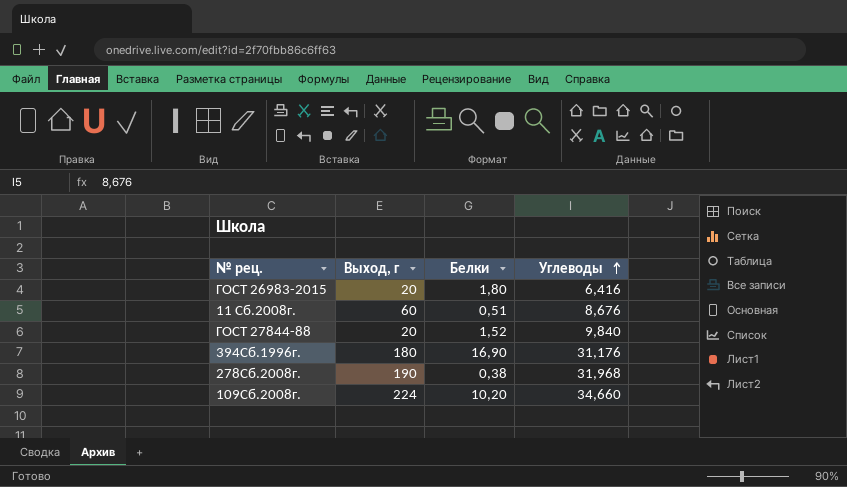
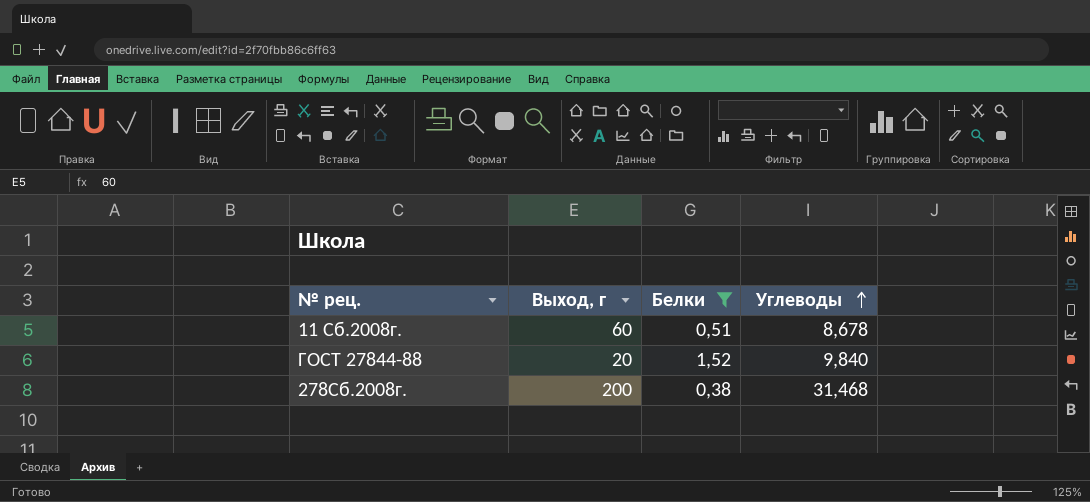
filter: none -> Белки <= 1,52
11 Сб.2008г. | Углеводы: 8,676 -> 8,678
278Сб.2008г. | Выход, г: 190 -> 200
278Сб.2008г. | Углеводы: 31,968 -> 31,468

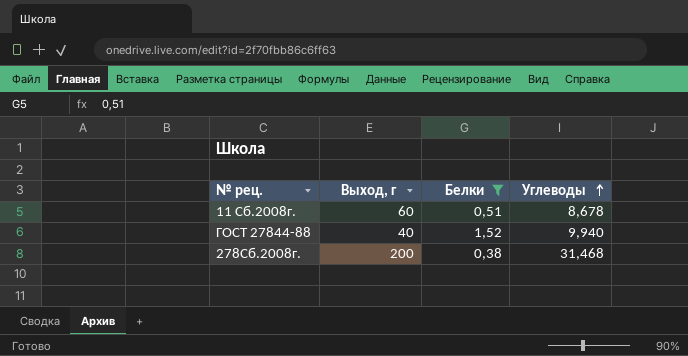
ГОСТ 27844-88 | Выход, г: 20 -> 40
ГОСТ 27844-88 | Углеводы: 9,840 -> 9,940

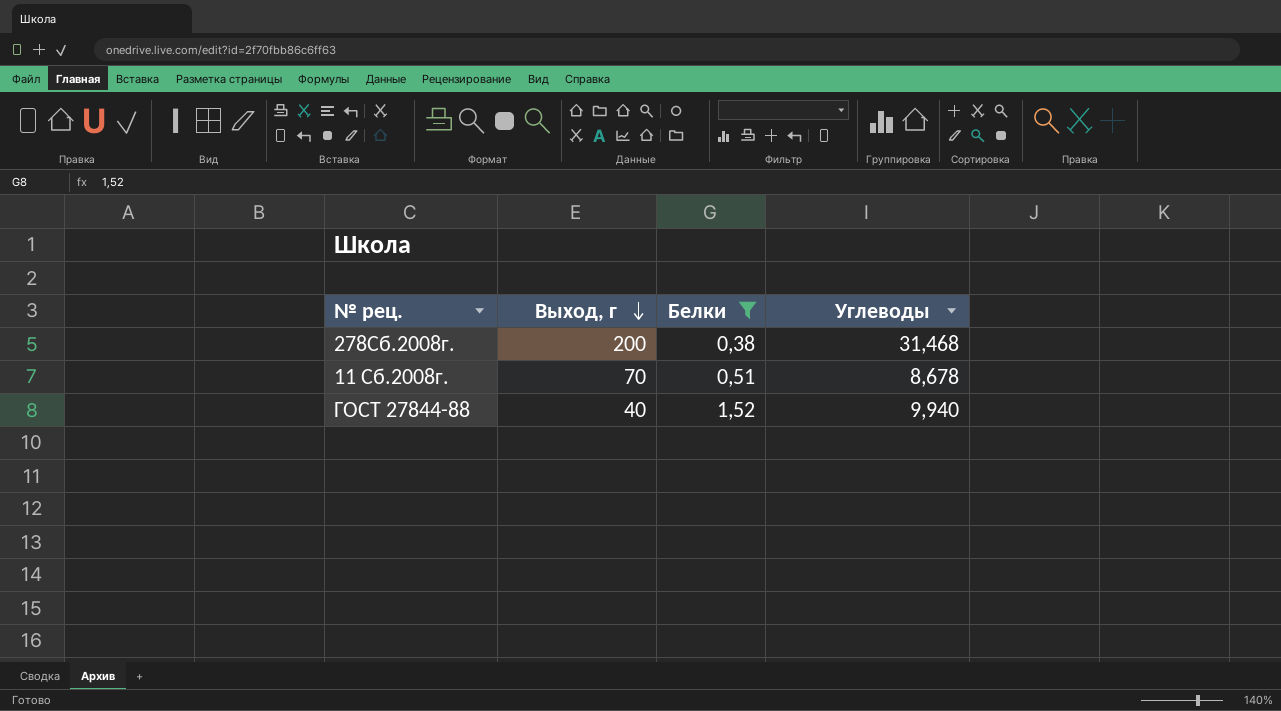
row order: Углеводы ascending -> Выход, г descending
11 Сб.2008г. | Выход, г: 60 -> 70

